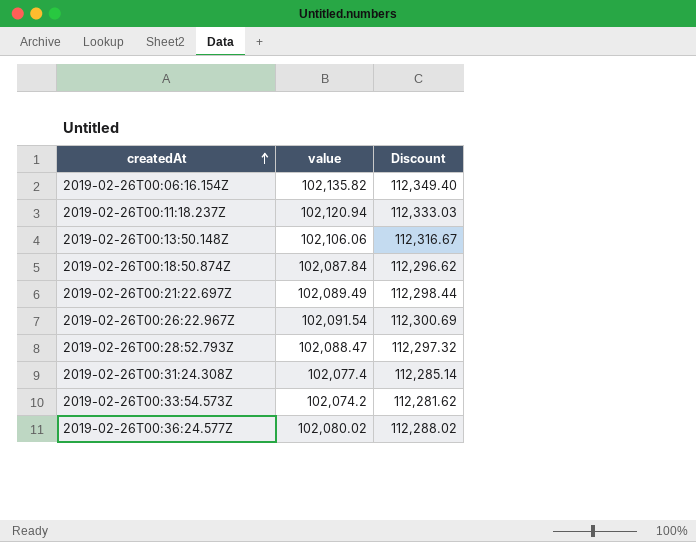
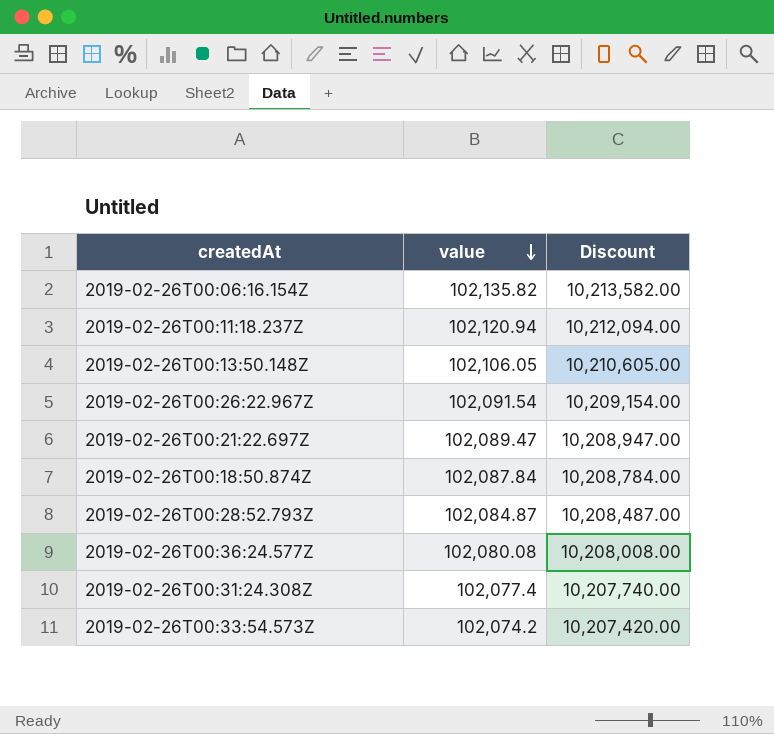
row order: createdAt ascending -> value descending
column Discount | formula: [value] * 1.1 -> [value] * 100
2019-02-26T00:13:50.148Z | value: 102,106.06 -> 102,106.05
2019-02-26T00:21:22.697Z | value: 102,089.49 -> 102,089.47
2019-02-26T00:28:52.793Z | value: 102,088.47 -> 102,084.87
2019-02-26T00:36:24.577Z | value: 102,080.02 -> 102,080.08

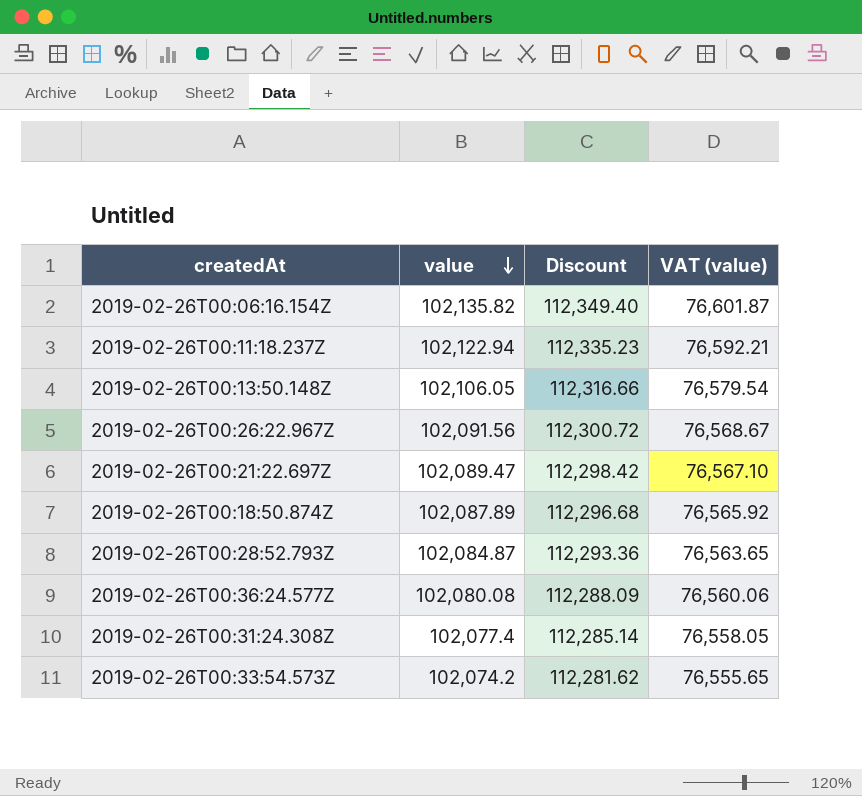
column Discount | formula: [value] * 100 -> [value] * 1.1
column VAT (value) | formula: none -> [value] * 0.75
2019-02-26T00:11:18.237Z | value: 102,120.94 -> 102,122.94
2019-02-26T00:26:22.967Z | value: 102,091.54 -> 102,091.56
2019-02-26T00:18:50.874Z | value: 102,087.84 -> 102,087.89

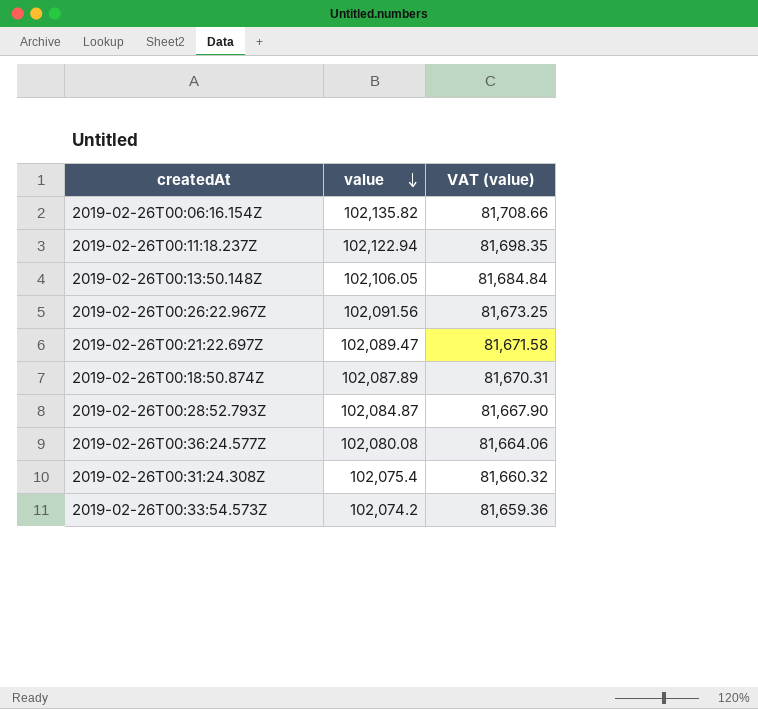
column Discount | formula: [value] * 1.1 -> none
column VAT (value) | formula: [value] * 0.75 -> [value] * 0.8
2019-02-26T00:31:24.308Z | value: 102,077.4 -> 102,075.4

